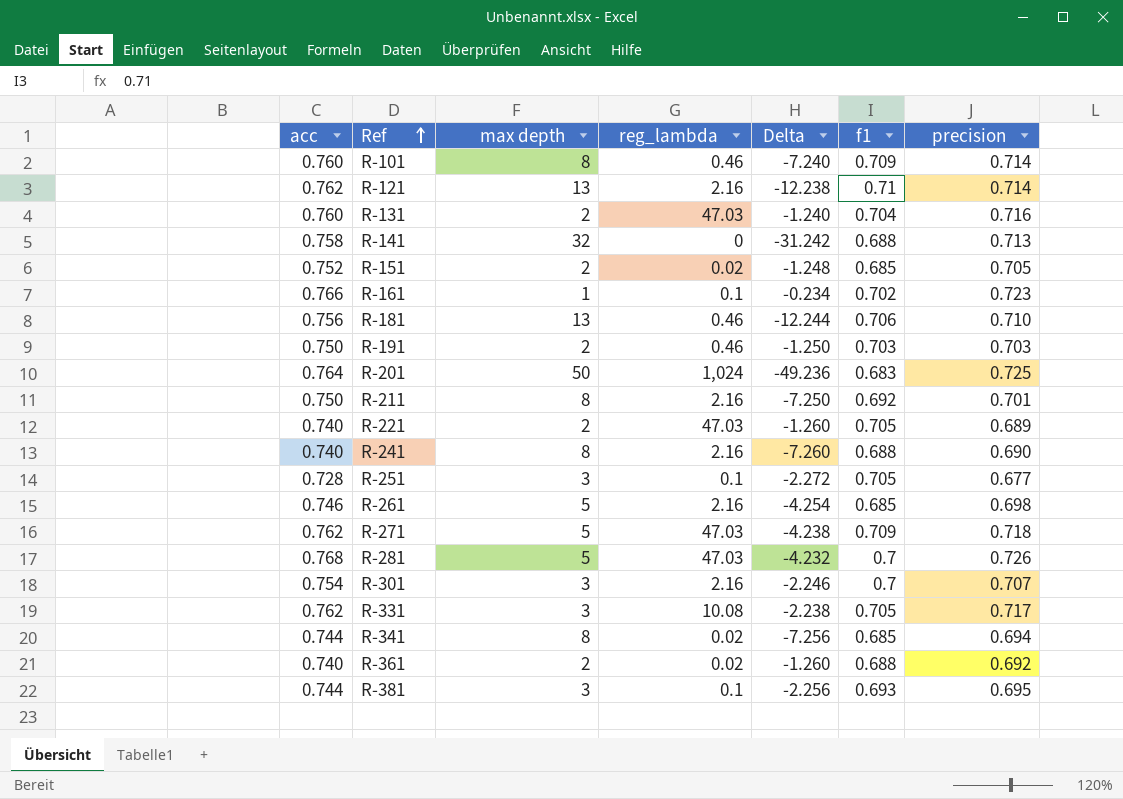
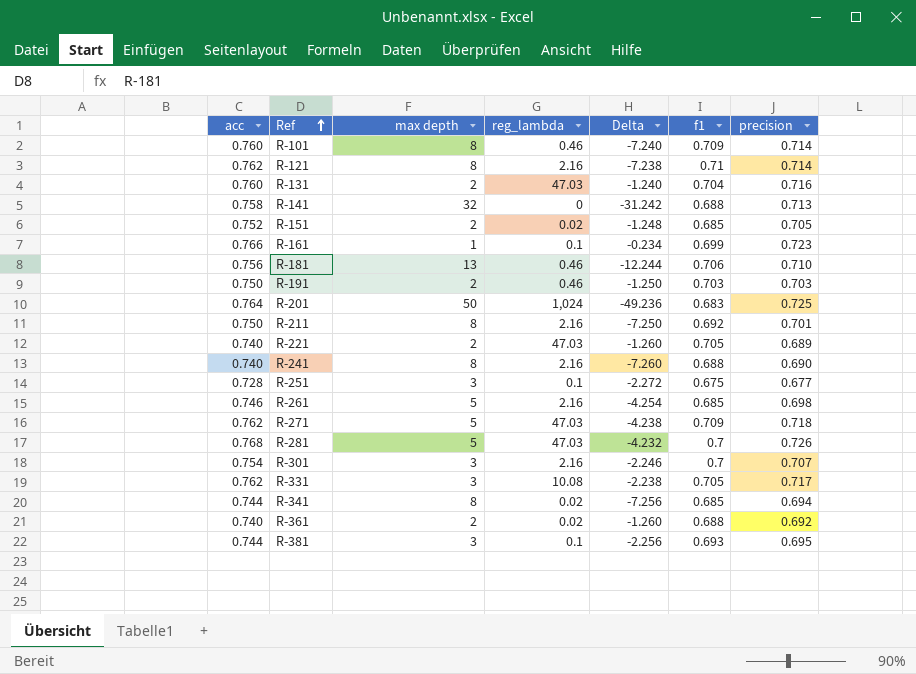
R-121 | max depth: 13 -> 8
R-121 | Delta: -12.238 -> -7.238
R-161 | f1: 0.702 -> 0.699
R-251 | f1: 0.705 -> 0.675

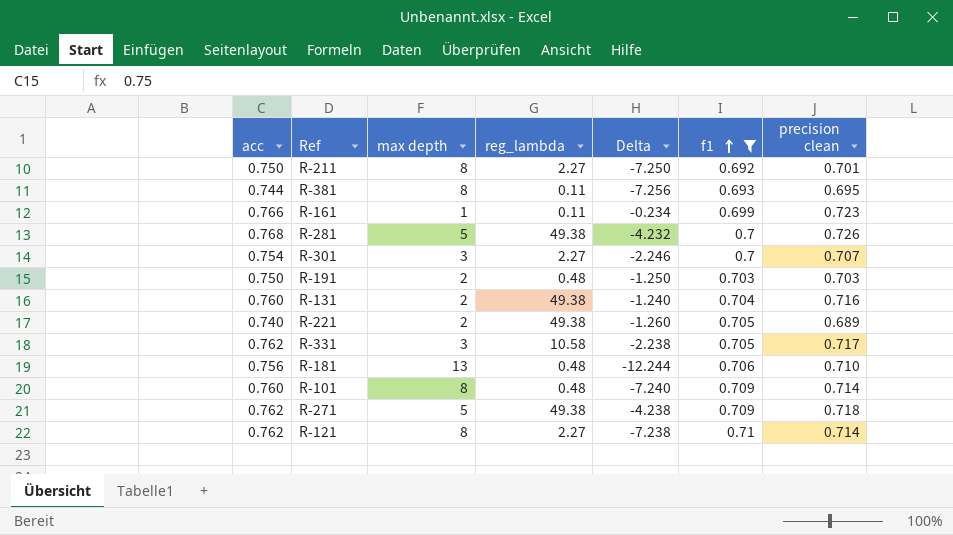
filter: none -> f1 >= 0.692
row order: Ref ascending -> f1 ascending
column name: precision -> precision clean
R-211 | reg_lambda: 2.16 -> 2.27
R-381 | max depth: 3 -> 8
R-381 | reg_lambda: 0.1 -> 0.11
R-381 | Delta: -2.256 -> -7.256
R-161 | reg_lambda: 0.1 -> 0.11
R-281 | reg_lambda: 47.03 -> 49.38
R-301 | reg_lambda: 2.16 -> 2.27
R-191 | reg_lambda: 0.46 -> 0.48
R-131 | reg_lambda: 47.03 -> 49.38
R-221 | reg_lambda: 47.03 -> 49.38
R-331 | reg_lambda: 10.08 -> 10.58
R-181 | reg_lambda: 0.46 -> 0.48
R-101 | reg_lambda: 0.46 -> 0.48
R-271 | reg_lambda: 47.03 -> 49.38
R-121 | reg_lambda: 2.16 -> 2.27

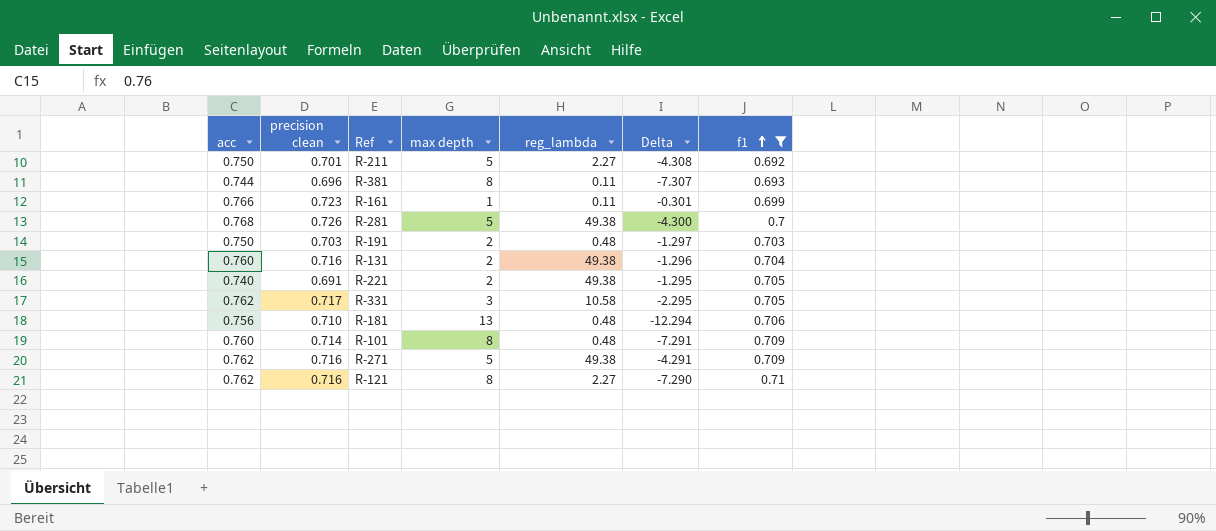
column precision clean | position: 7 -> 2
column Delta | formula: [acc] - [max depth] -> [f1] - [max depth]
row R-301: 0.754 | 3 | 2.27 | -2.246 | 0.7 | 0.707 -> none
R-211 | max depth: 8 -> 5
R-381 | precision clean: 0.695 -> 0.696
R-221 | precision clean: 0.689 -> 0.691
R-271 | precision clean: 0.718 -> 0.716
R-121 | precision clean: 0.714 -> 0.716

